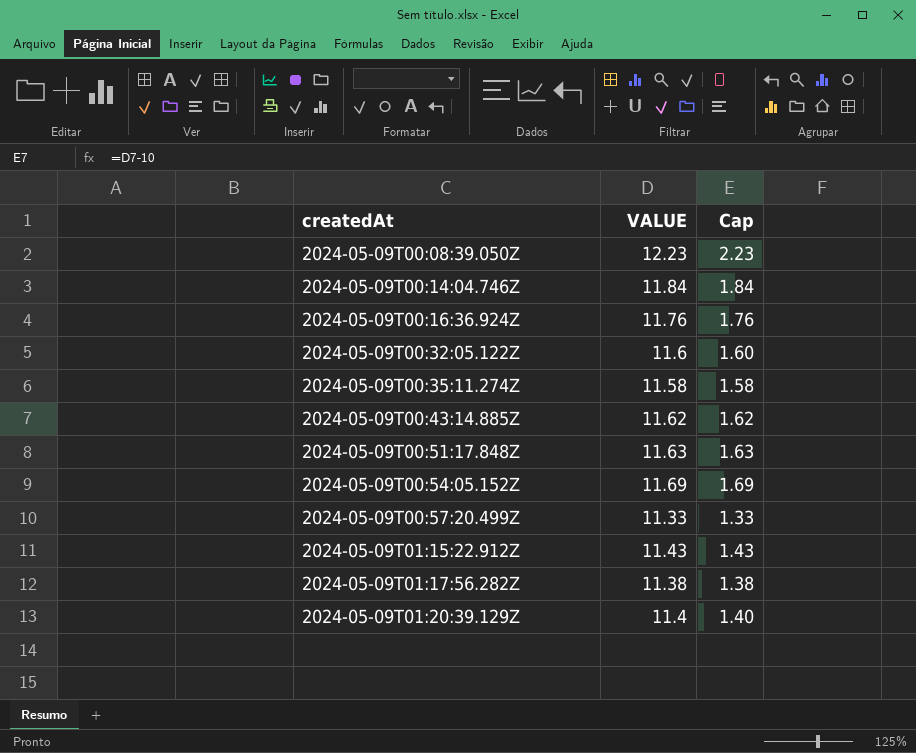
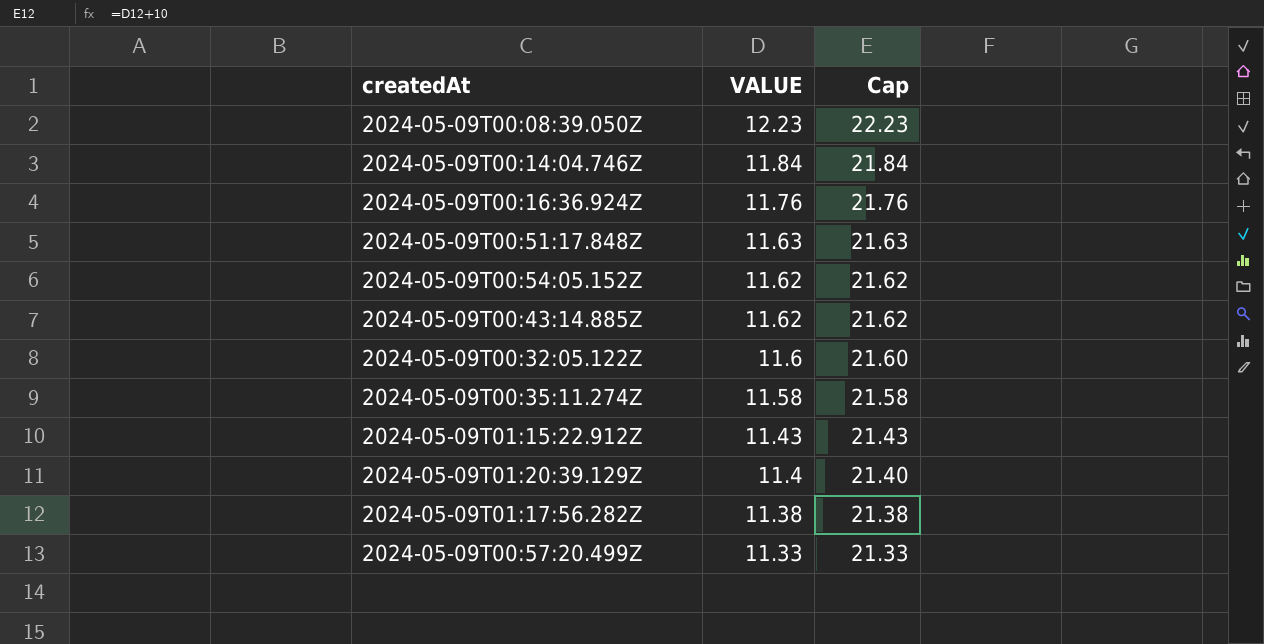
row order: createdAt ascending -> VALUE descending
column Cap | formula: [VALUE] - 10 -> [VALUE] + 10
2024-05-09T00:54:05.152Z | VALUE: 11.69 -> 11.62

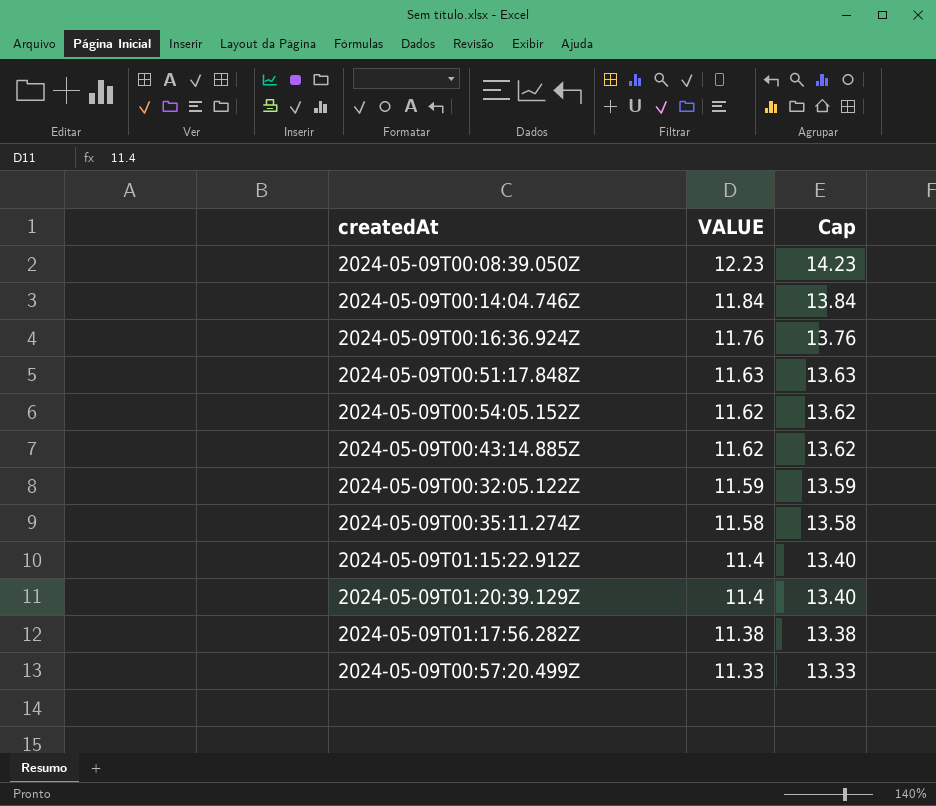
column Cap | formula: [VALUE] + 10 -> [VALUE] + 2
2024-05-09T00:32:05.122Z | VALUE: 11.6 -> 11.59
2024-05-09T01:15:22.912Z | VALUE: 11.43 -> 11.4

